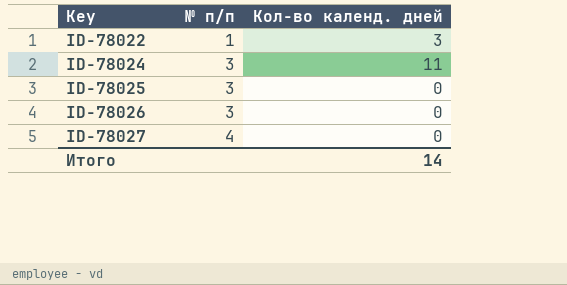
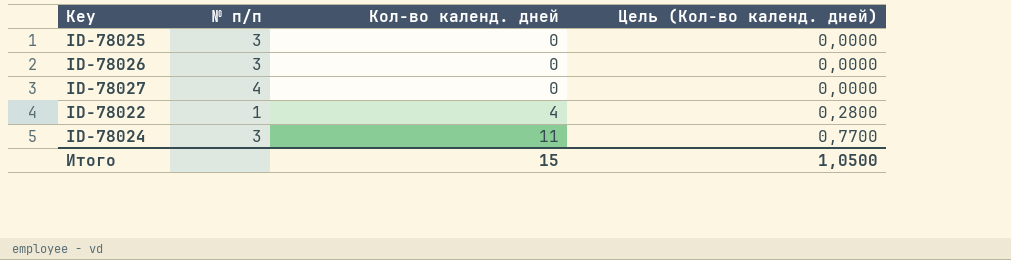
row order: Key ascending -> Кол-во календ. дней ascending
column Цель (Кол-во календ. дней) | formula: none -> [Кол-во календ. дней] * 0,07
ID-78022 | Кол-во календ. дней: 3 -> 4
Итого | Кол-во календ. дней: 14 -> 15

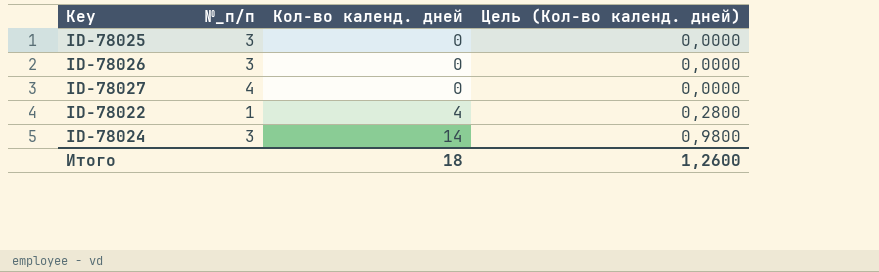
column name: № п/п -> №_п/п
ID-78024 | Кол-во календ. дней: 11 -> 14
ID-78024 | Цель (Кол-во календ. дней): 0,7700 -> 0,9800
Итого | Кол-во календ. дней: 15 -> 18
Итого | Цель (Кол-во календ. дней): 1,0500 -> 1,2600

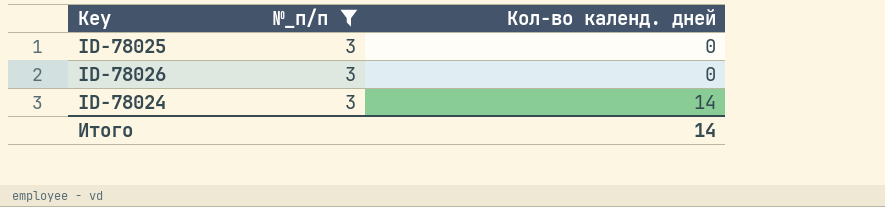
filter: none -> №_п/п = 3
column Цель (Кол-во календ. дней) | formula: [Кол-во календ. дней] * 0,07 -> none
Итого | Кол-во календ. дней: 18 -> 14

